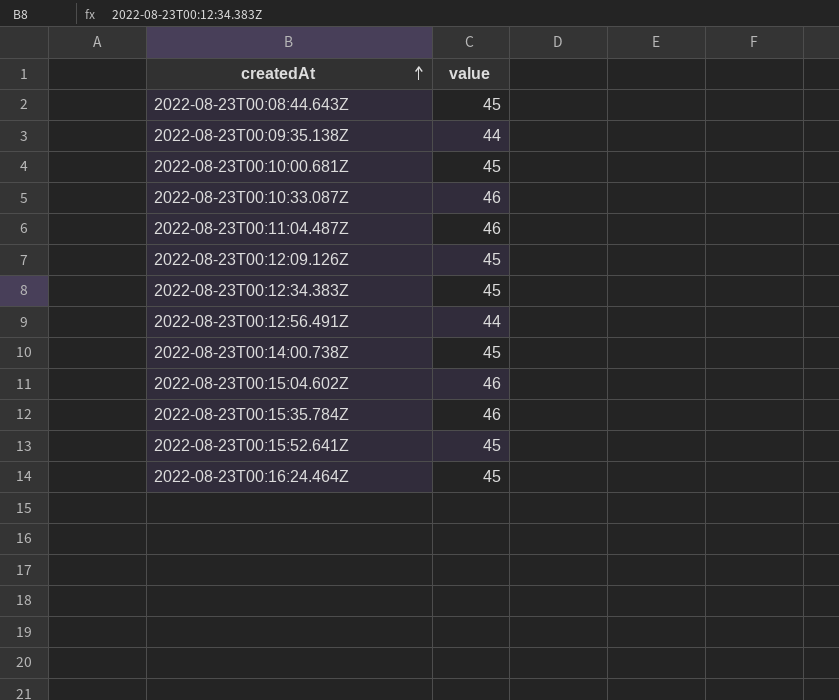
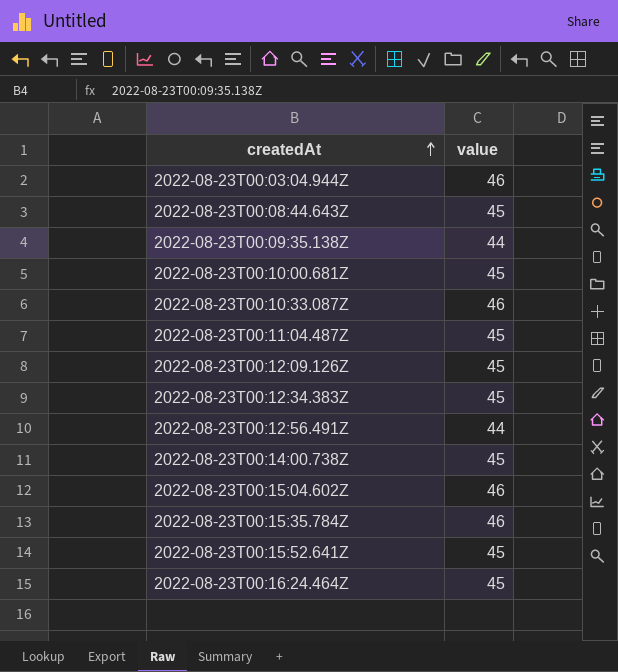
row 2022-08-23T00:03:04.944Z: none -> 46
2022-08-23T00:11:04.487Z | value: 46 -> 45

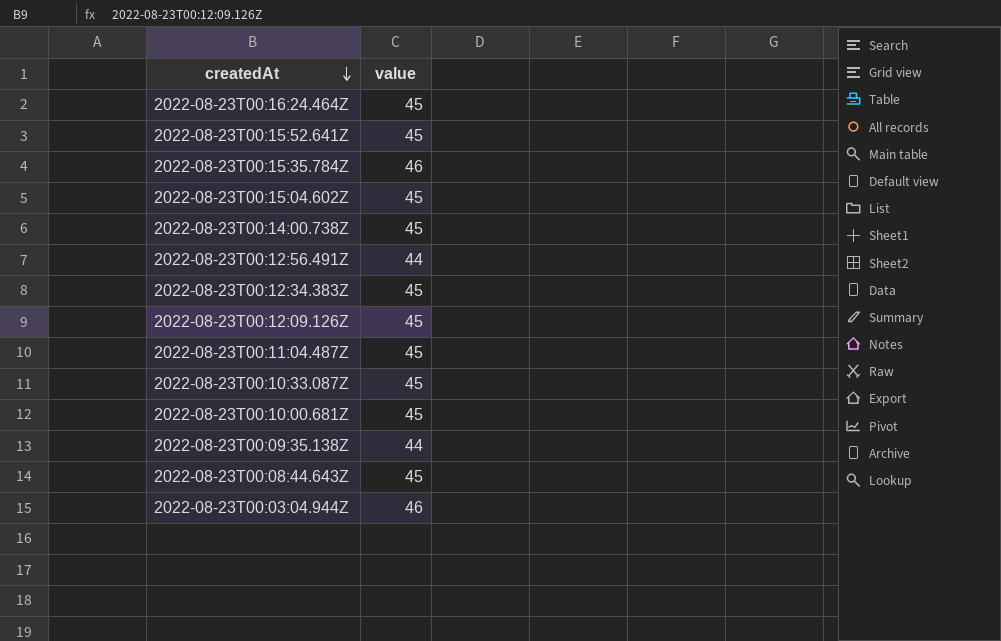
row order: createdAt ascending -> createdAt descending
2022-08-23T00:15:04.602Z | value: 46 -> 45
2022-08-23T00:10:33.087Z | value: 46 -> 45

